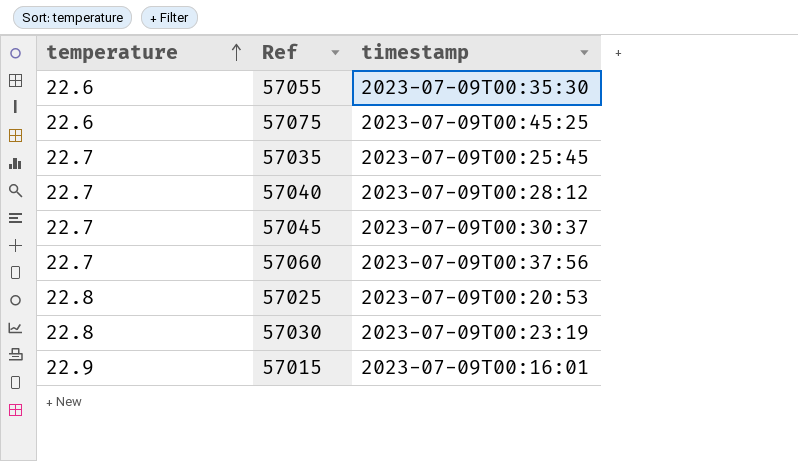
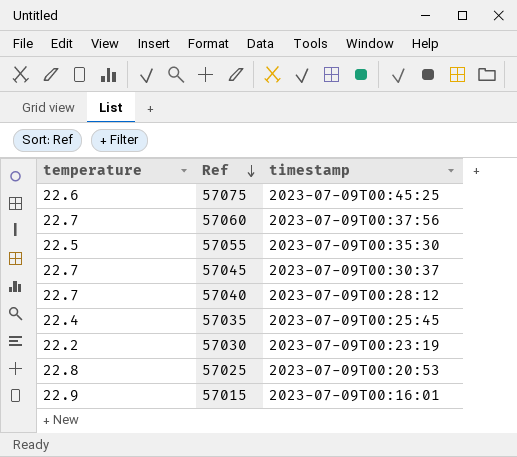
row order: temperature ascending -> Ref descending
57055 | temperature: 22.6 -> 22.5
57035 | temperature: 22.7 -> 22.4
57030 | temperature: 22.8 -> 22.2

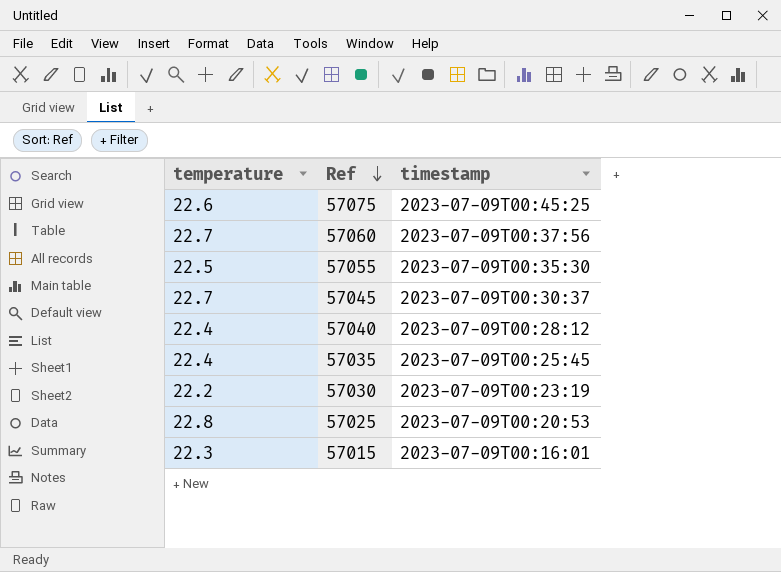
57040 | temperature: 22.7 -> 22.4
57015 | temperature: 22.9 -> 22.3

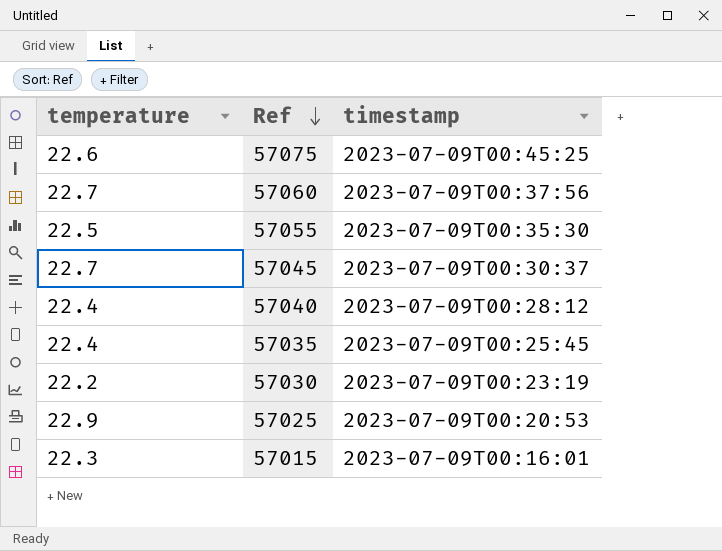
57025 | temperature: 22.8 -> 22.9

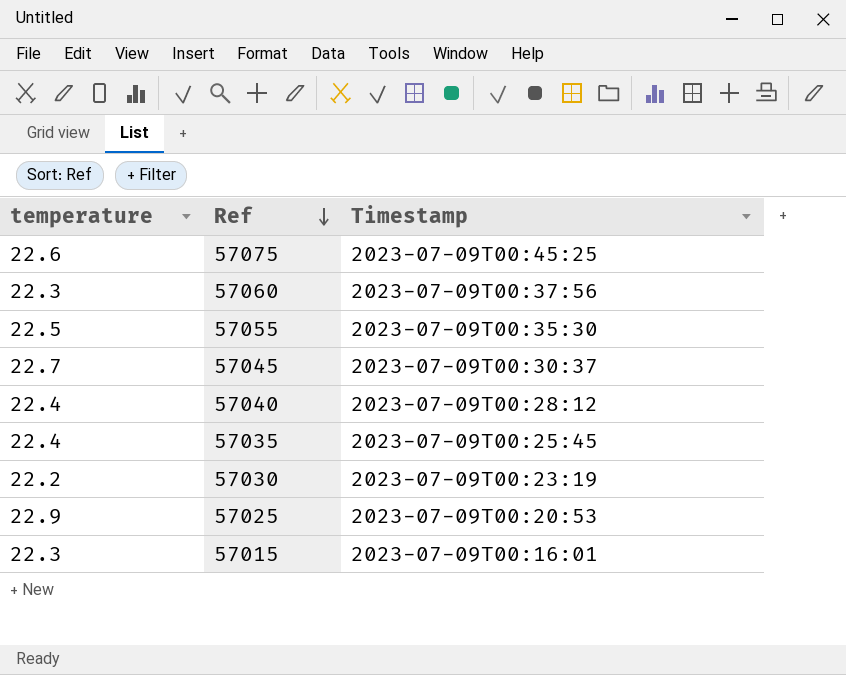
column name: timestamp -> Timestamp
57060 | temperature: 22.7 -> 22.3

